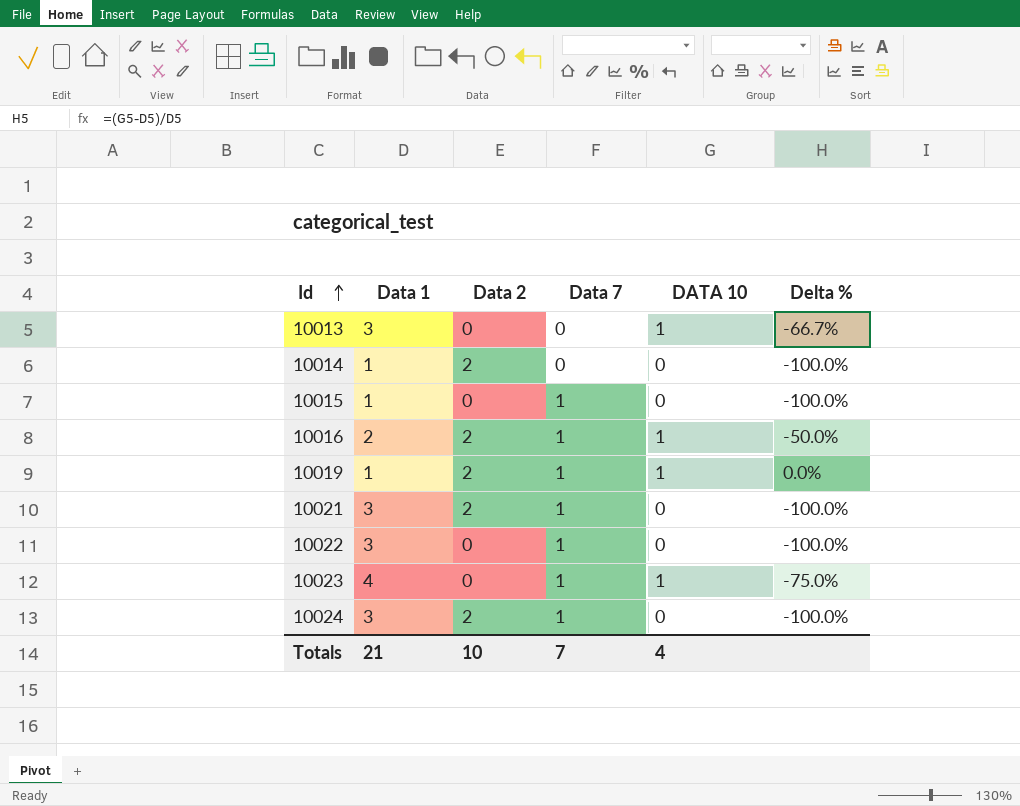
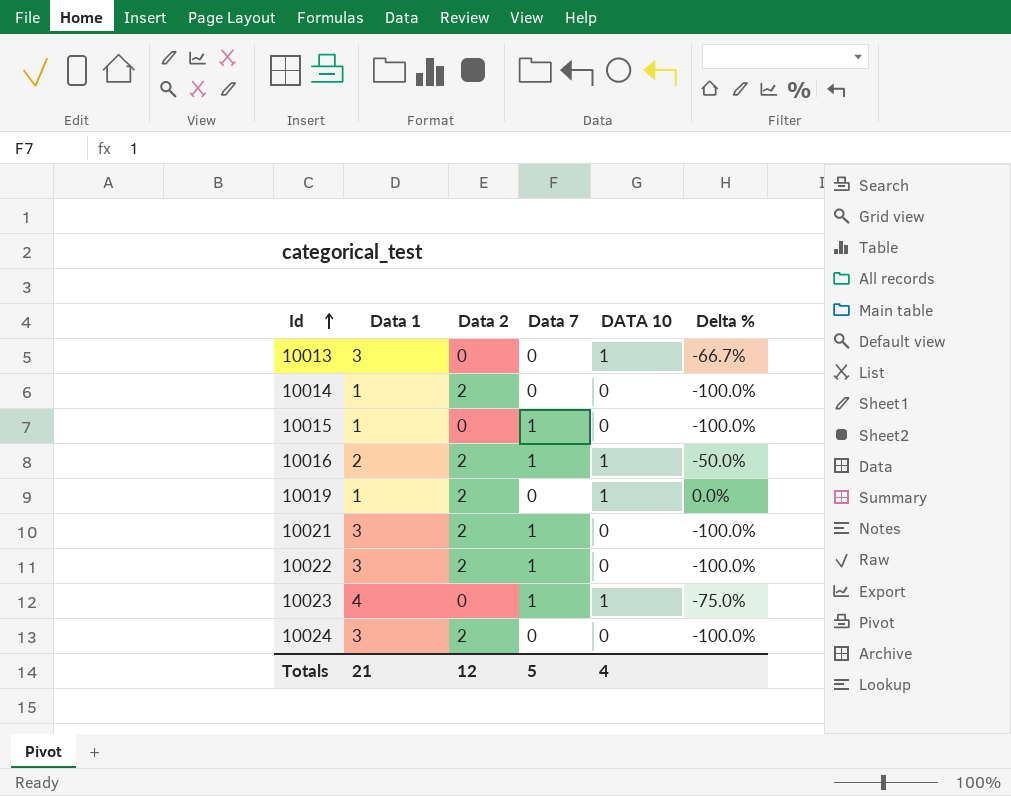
10019 | Data 7: 1 -> 0
10022 | Data 2: 0 -> 2
10024 | Data 7: 1 -> 0
Totals | Data 2: 10 -> 12
Totals | Data 7: 7 -> 5

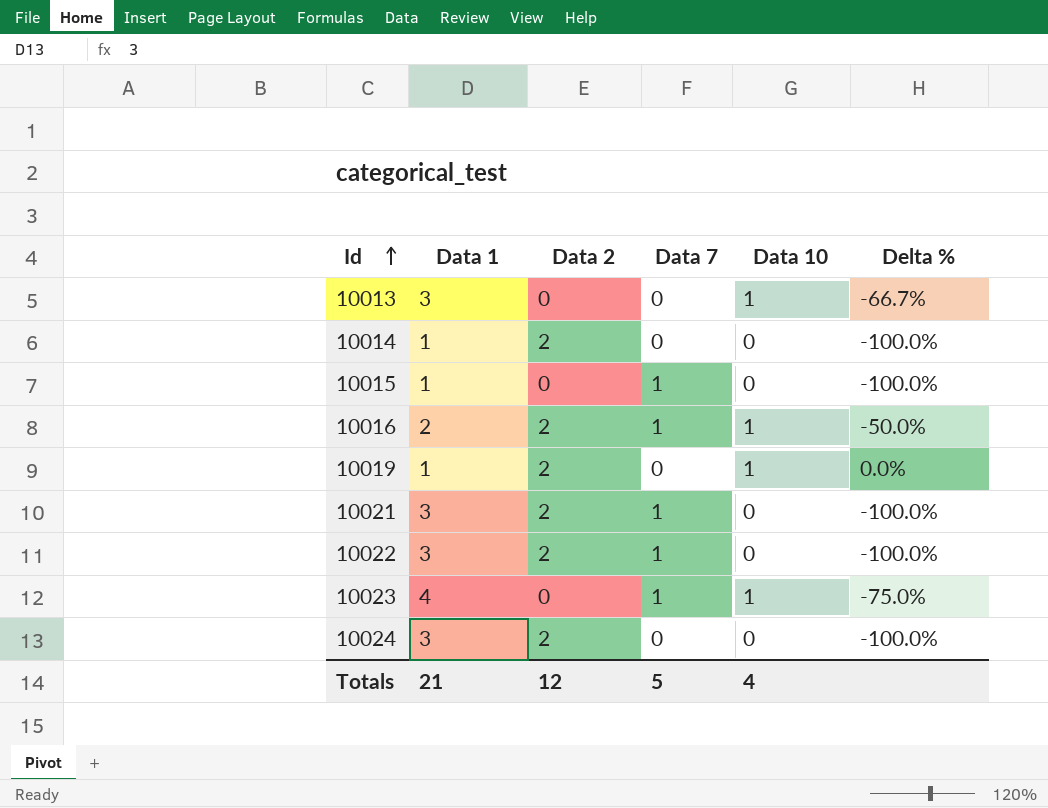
column name: DATA 10 -> Data 10

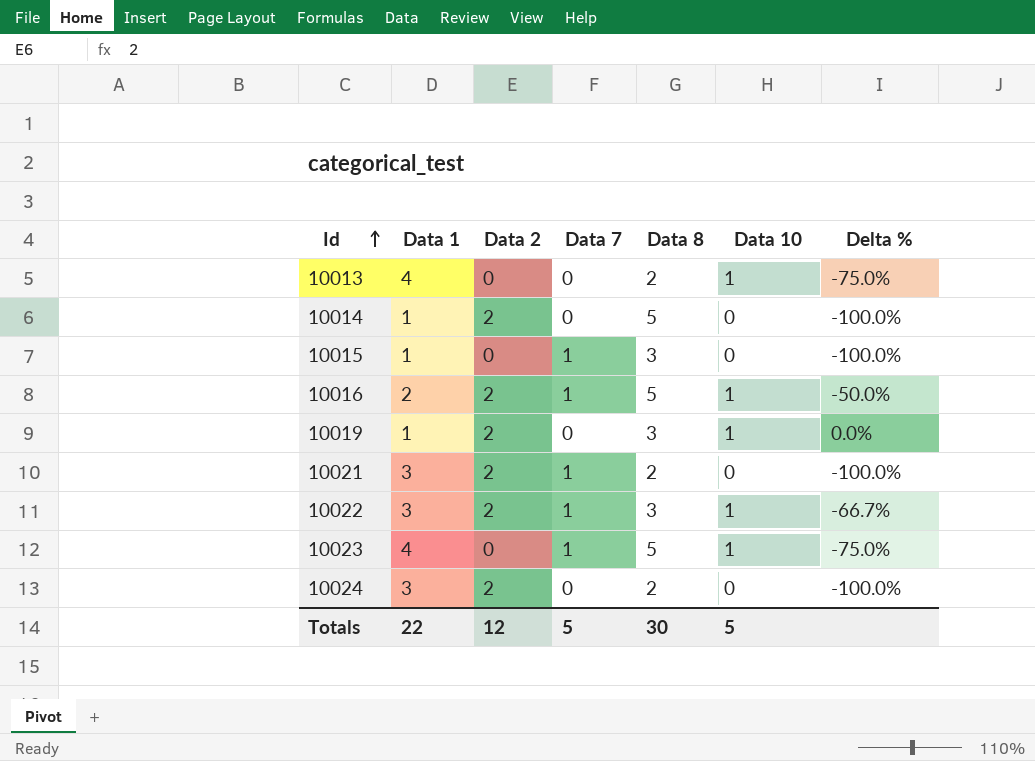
column Data 8 | position: none -> 5
10013 | Data 1: 3 -> 4
10013 | Delta %: -66.7% -> -75.0%
10022 | Data 10: 0 -> 1
10022 | Delta %: -100.0% -> -66.7%
Totals | Data 1: 21 -> 22
Totals | Data 10: 4 -> 5

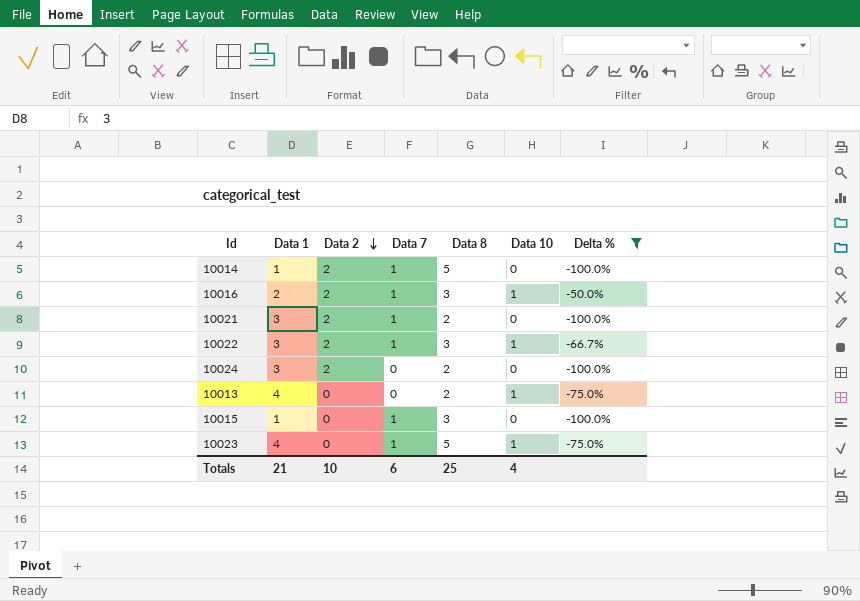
filter: none -> Delta % != 0.0%
row order: Id ascending -> Data 2 descending
10014 | Data 7: 0 -> 1
10016 | Data 8: 5 -> 3
Totals | Data 1: 22 -> 21
Totals | Data 2: 12 -> 10
Totals | Data 7: 5 -> 6
Totals | Data 8: 30 -> 25
Totals | Data 10: 5 -> 4

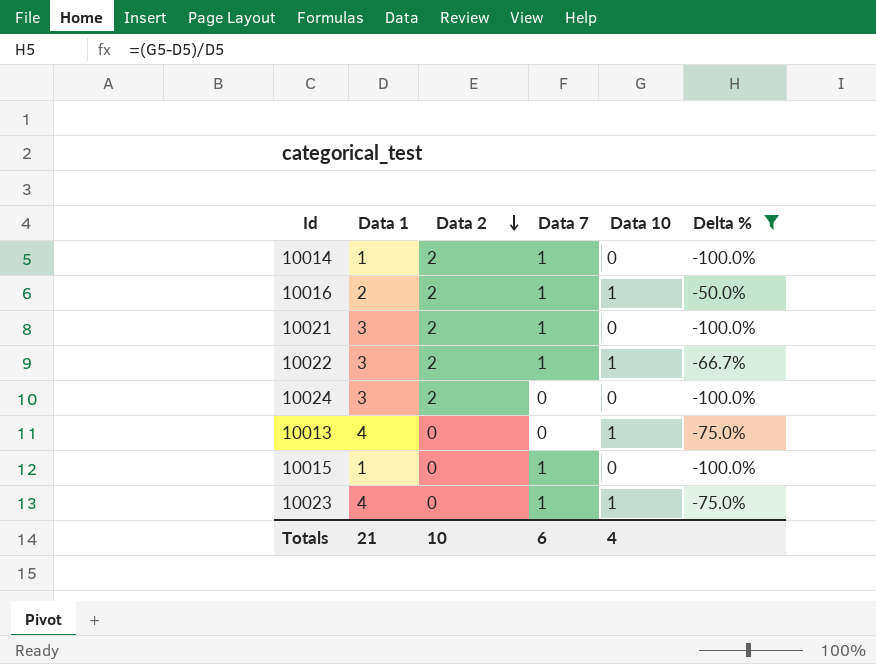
column Data 8 | position: 5 -> none

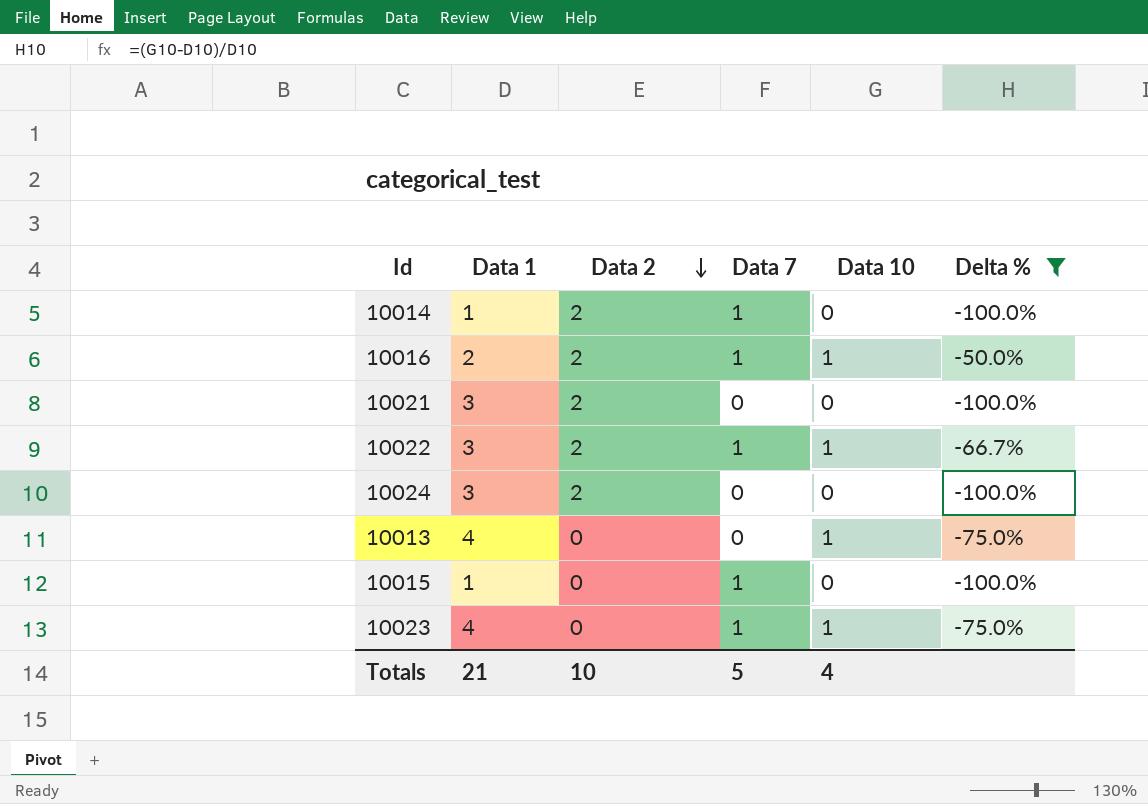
10021 | Data 7: 1 -> 0
Totals | Data 7: 6 -> 5

